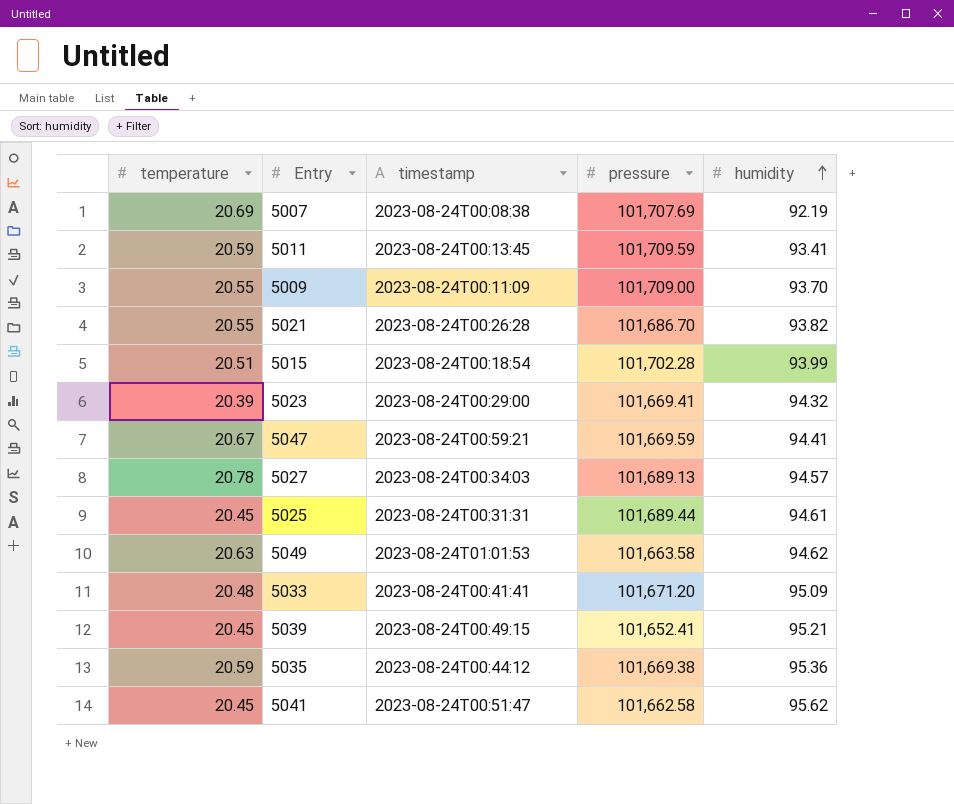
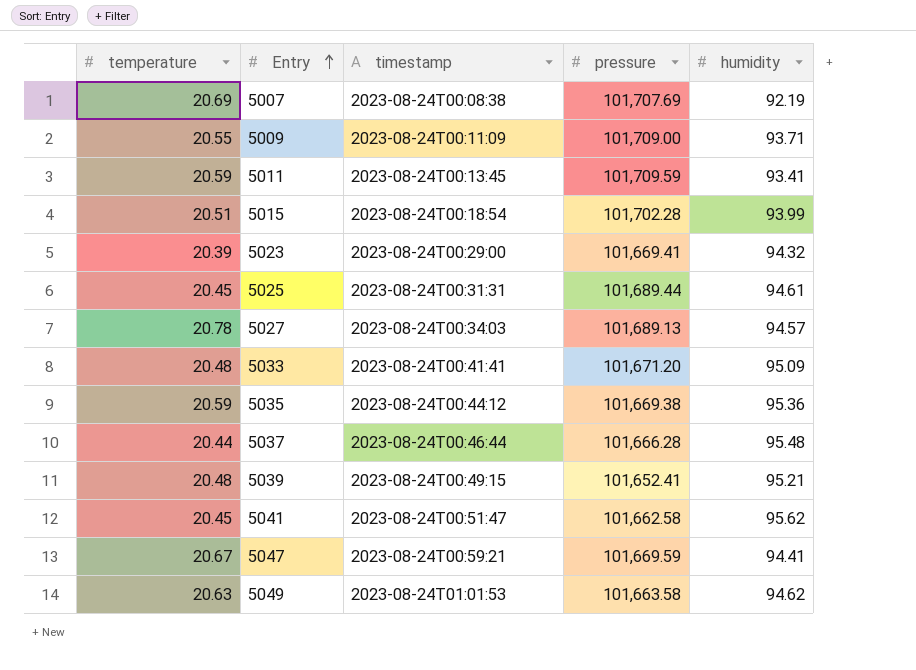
row order: humidity ascending -> Entry ascending
row 5021: 20.55 | 2023-08-24T00:26:28 | 101,686.70 | 93.82 -> none
5009 | humidity: 93.70 -> 93.71
row 5037: none -> 20.44 | 2023-08-24T00:46:44 | 101,666.28 | 95.48
5039 | temperature: 20.45 -> 20.48

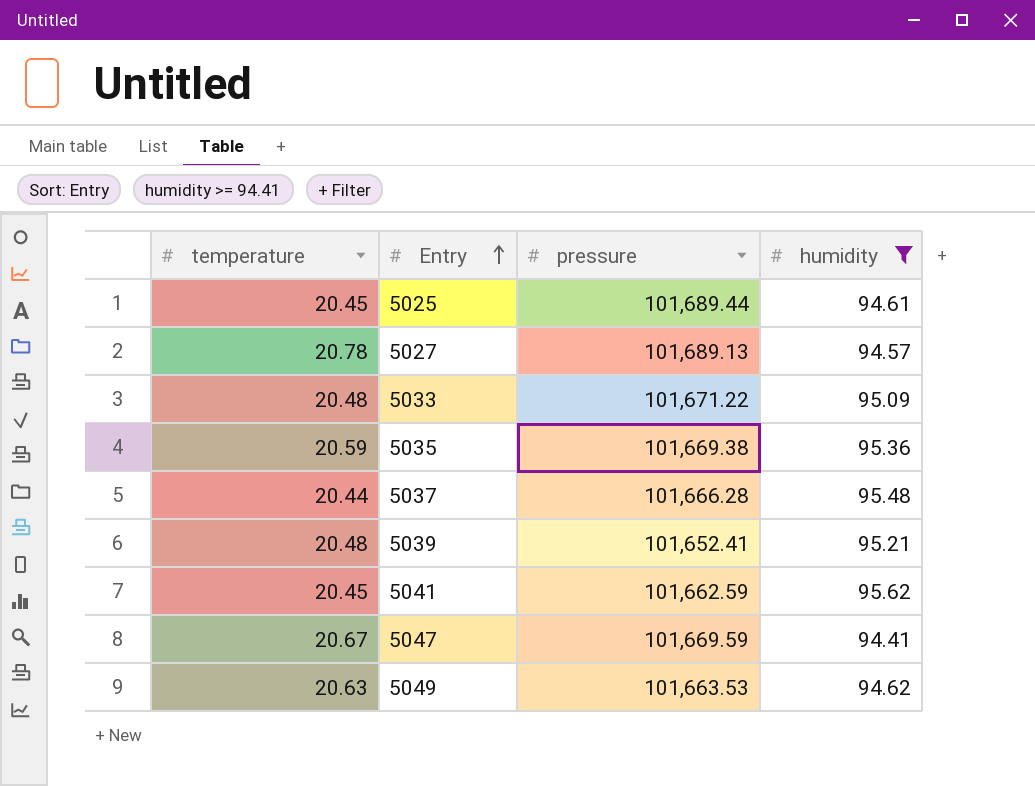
filter: none -> humidity >= 94.41
column timestamp | position: 3 -> none
5033 | pressure: 101,671.20 -> 101,671.22
5041 | pressure: 101,662.58 -> 101,662.59
5049 | pressure: 101,663.58 -> 101,663.53

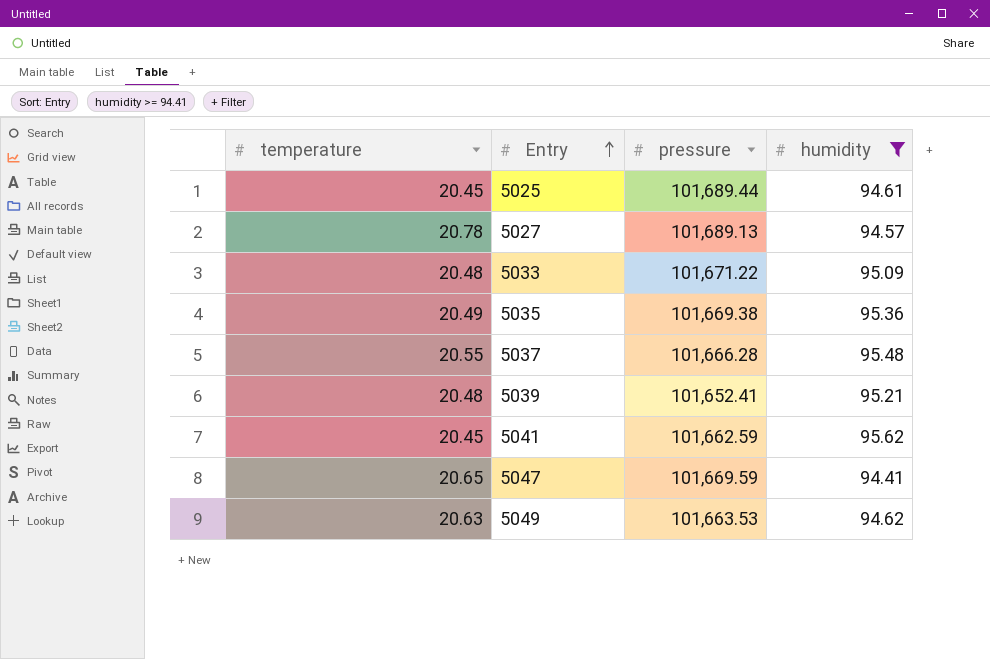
5035 | temperature: 20.59 -> 20.49
5037 | temperature: 20.44 -> 20.55
5047 | temperature: 20.67 -> 20.65

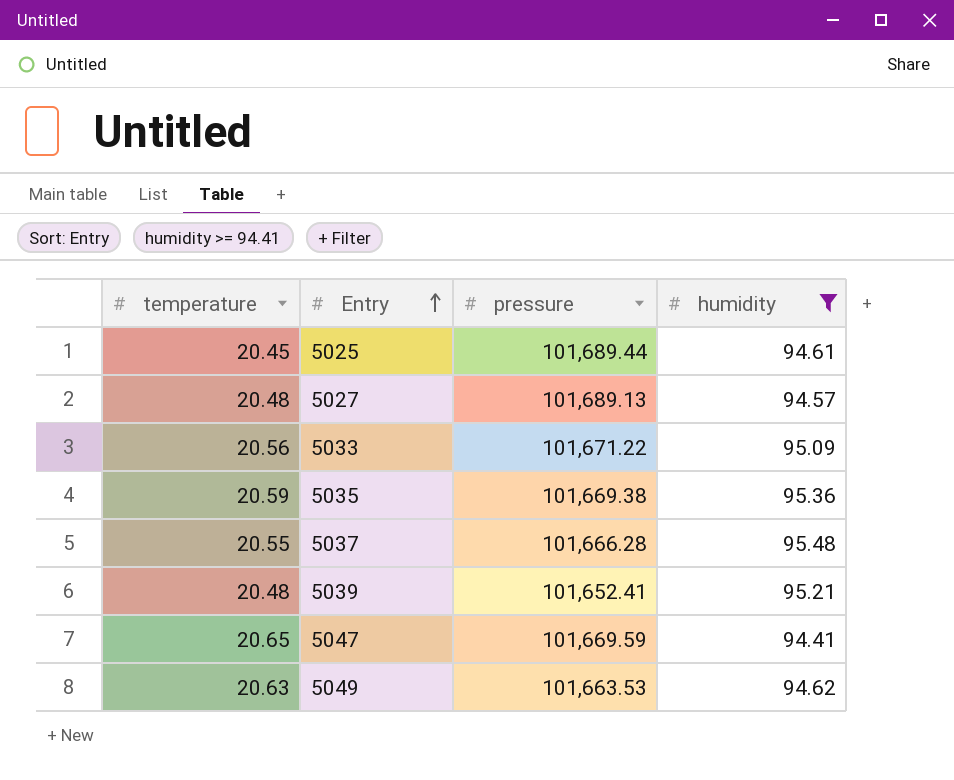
row 5041: 20.45 | 101,662.59 | 95.62 -> none
5027 | temperature: 20.78 -> 20.48
5033 | temperature: 20.48 -> 20.56
5035 | temperature: 20.49 -> 20.59

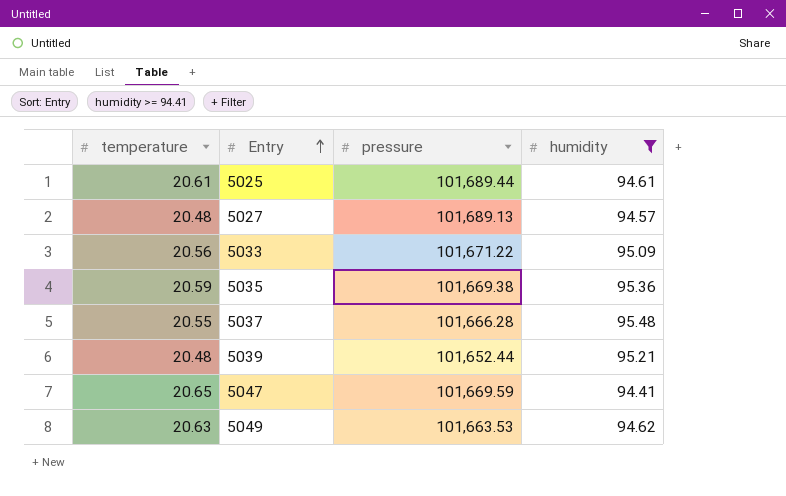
5025 | temperature: 20.45 -> 20.61
5039 | pressure: 101,652.41 -> 101,652.44

